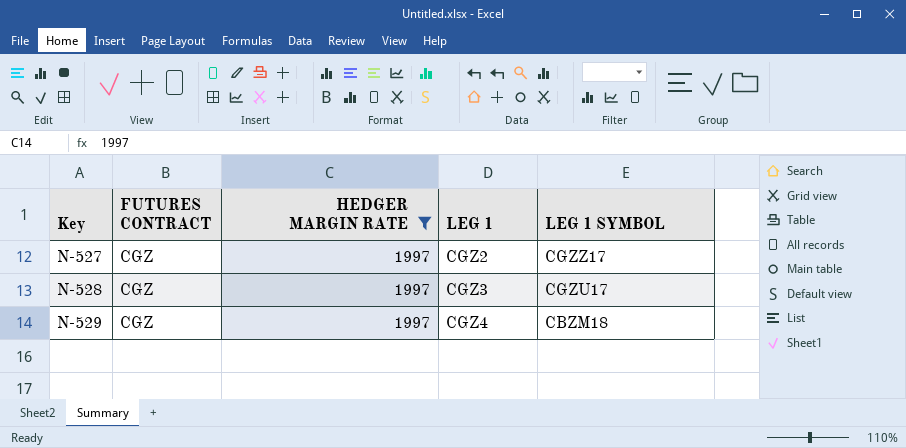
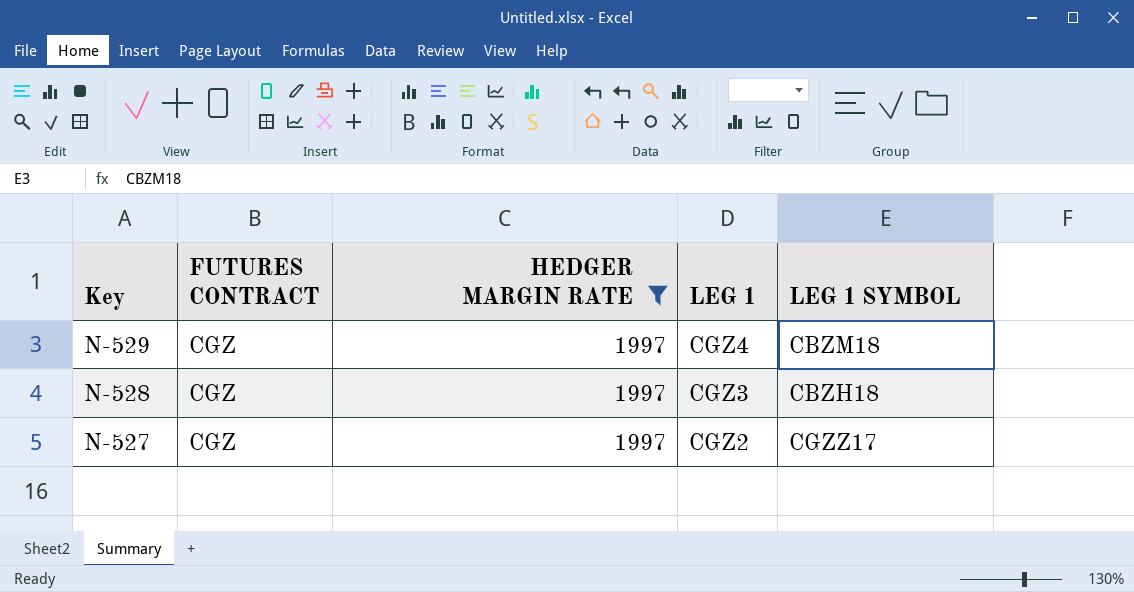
row order: Key ascending -> Key descending
N-528 | LEG 1 SYMBOL: CGZU17 -> CBZH18

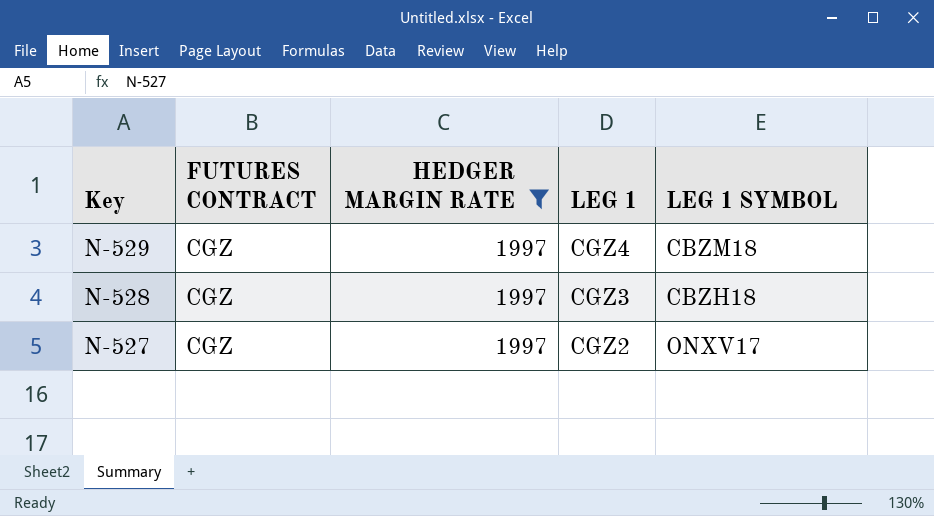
N-527 | LEG 1 SYMBOL: CGZZ17 -> ONXV17

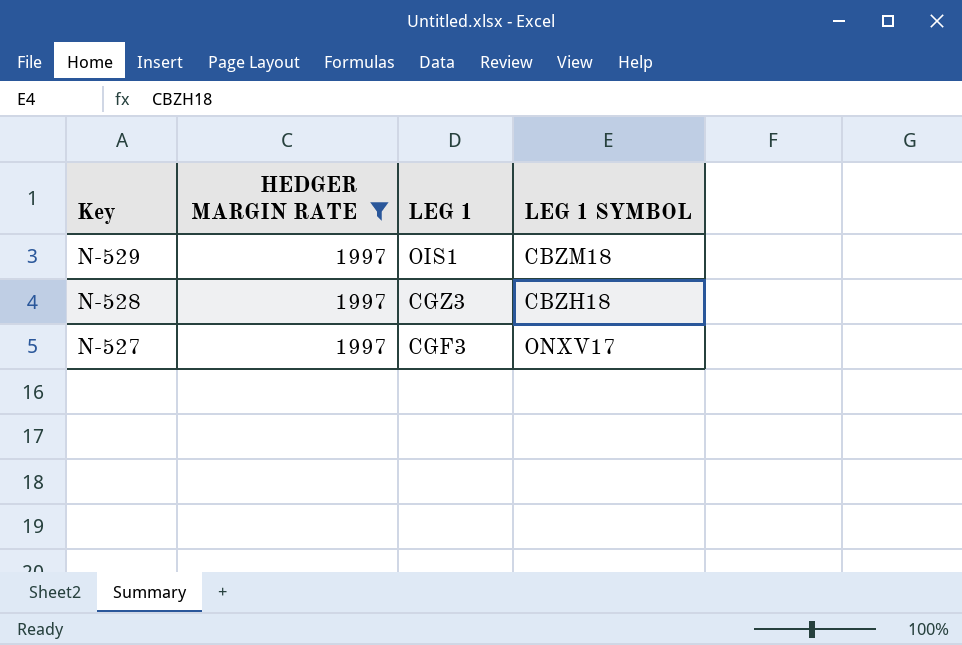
column FUTURES CONTRACT | position: 2 -> none
N-529 | LEG 1: CGZ4 -> OIS1
N-527 | LEG 1: CGZ2 -> CGF3

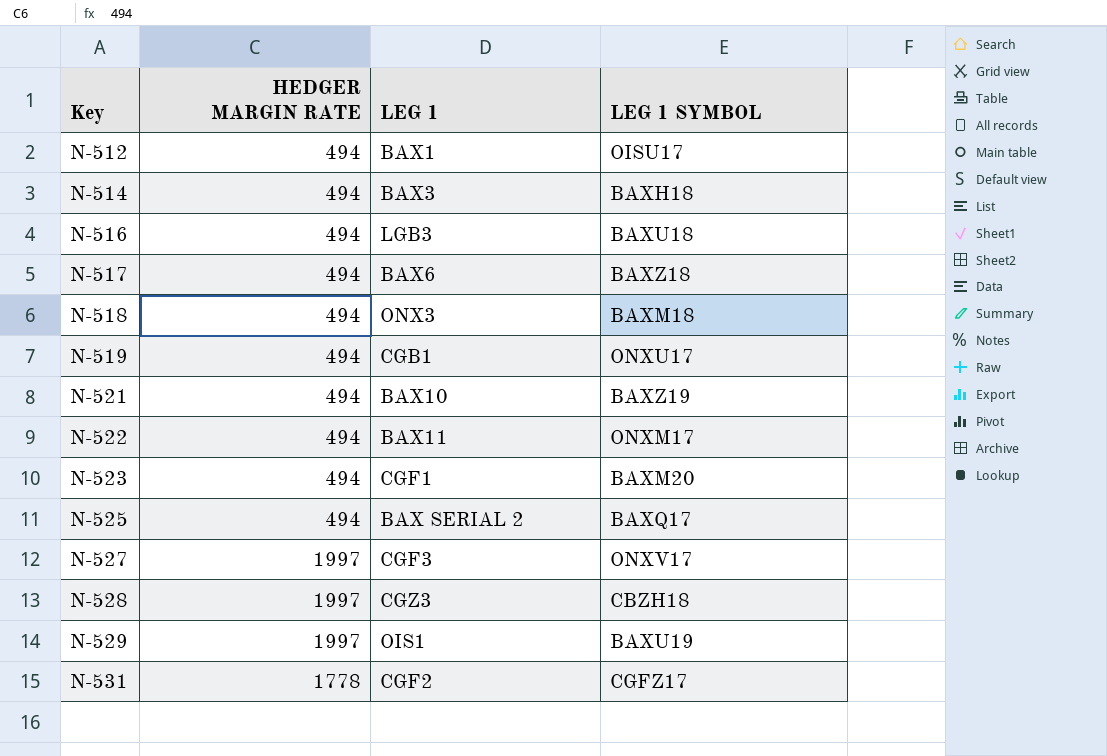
filter: HEDGER MARGIN RATE = 1997 -> none
row order: Key descending -> Key ascending
N-529 | LEG 1 SYMBOL: CBZM18 -> BAXU19

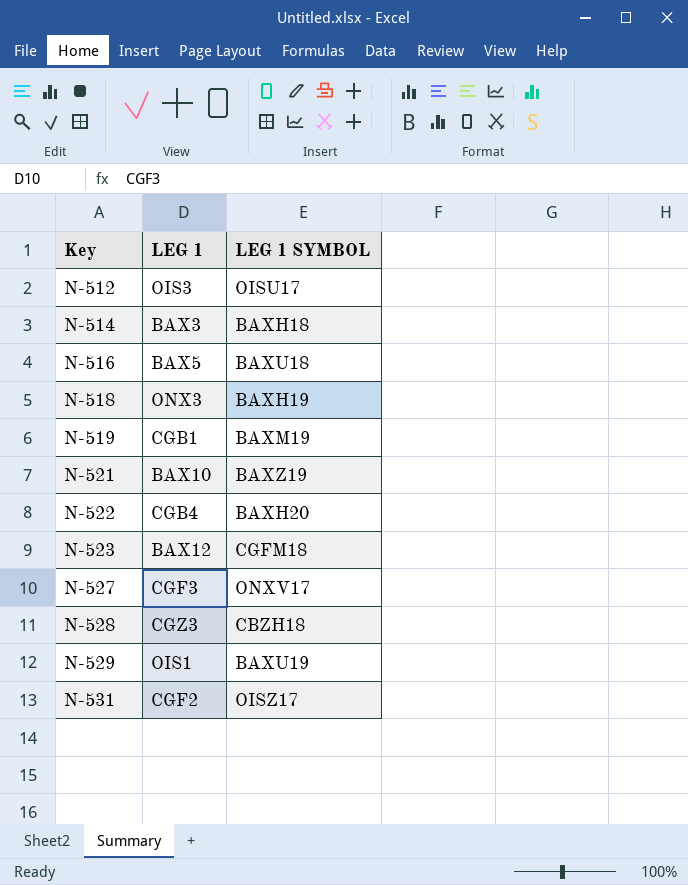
column HEDGER MARGIN RATE | position: 2 -> none
row N-517: 494 | BAX6 | BAXZ18 -> none
row N-525: 494 | BAX SERIAL 2 | BAXQ17 -> none
N-512 | LEG 1: BAX1 -> OIS3
N-516 | LEG 1: LGB3 -> BAX5
N-518 | LEG 1 SYMBOL: BAXM18 -> BAXH19
N-519 | LEG 1 SYMBOL: ONXU17 -> BAXM19
N-522 | LEG 1: BAX11 -> CGB4
N-522 | LEG 1 SYMBOL: ONXM17 -> BAXH20
N-523 | LEG 1: CGF1 -> BAX12
N-523 | LEG 1 SYMBOL: BAXM20 -> CGFM18
N-531 | LEG 1 SYMBOL: CGFZ17 -> OISZ17

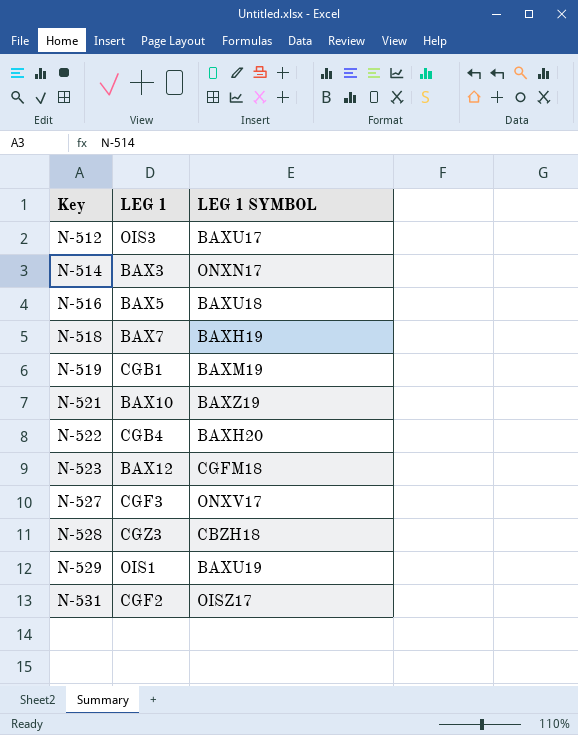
N-512 | LEG 1 SYMBOL: OISU17 -> BAXU17
N-514 | LEG 1 SYMBOL: BAXH18 -> ONXN17
N-518 | LEG 1: ONX3 -> BAX7

